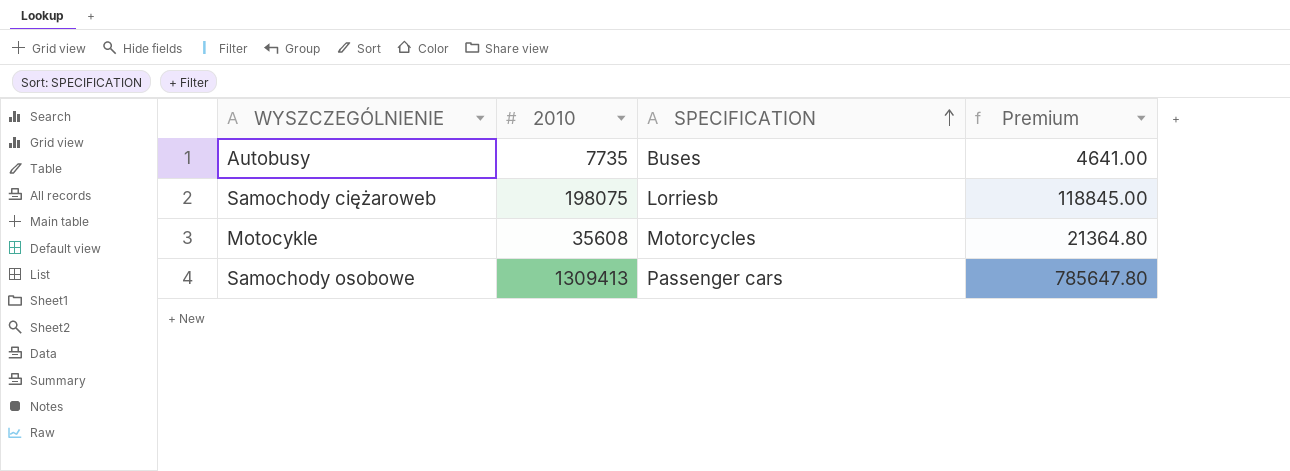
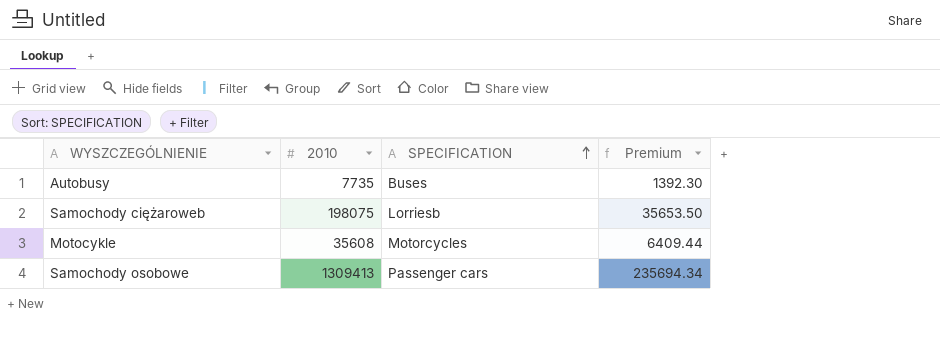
column Premium | formula: [2010] * 0.6 -> [2010] * 0.18

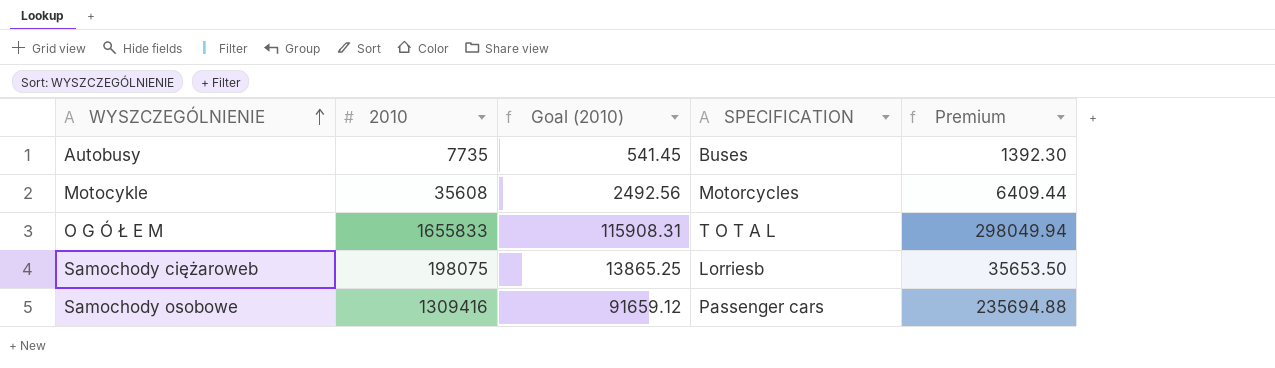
row order: SPECIFICATION ascending -> WYSZCZEGÓLNIENIE ascending
column Goal (2010) | formula: none -> [2010] * 0.07
row O G Ó Ł E M: none -> 1655833 | 115908.31 | T O T A L | 298049.94
Samochody osobowe | 2010: 1309413 -> 1309416
Samochody osobowe | Premium: 235694.34 -> 235694.88

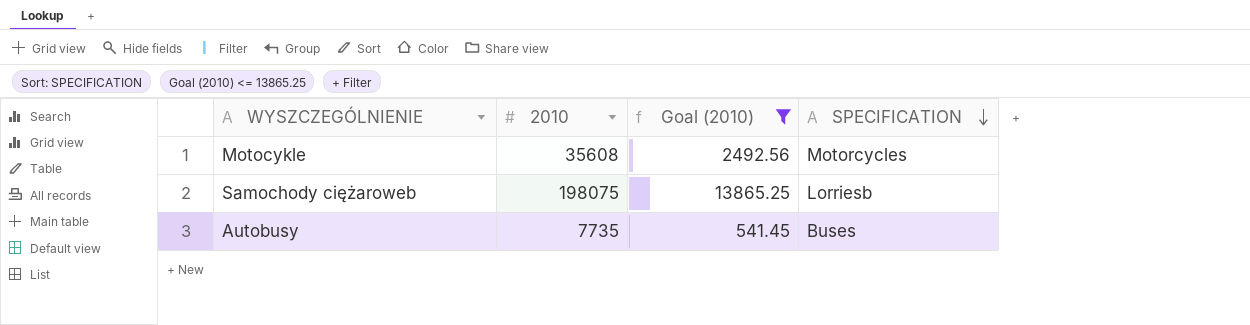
filter: none -> Goal (2010) <= 13865.25
row order: WYSZCZEGÓLNIENIE ascending -> SPECIFICATION descending
column Premium | formula: [2010] * 0.18 -> none

